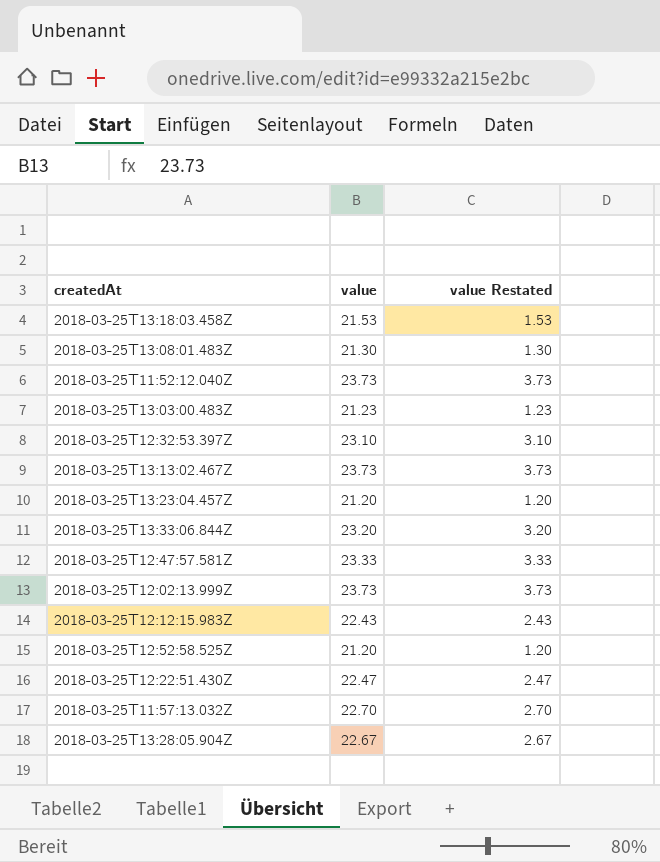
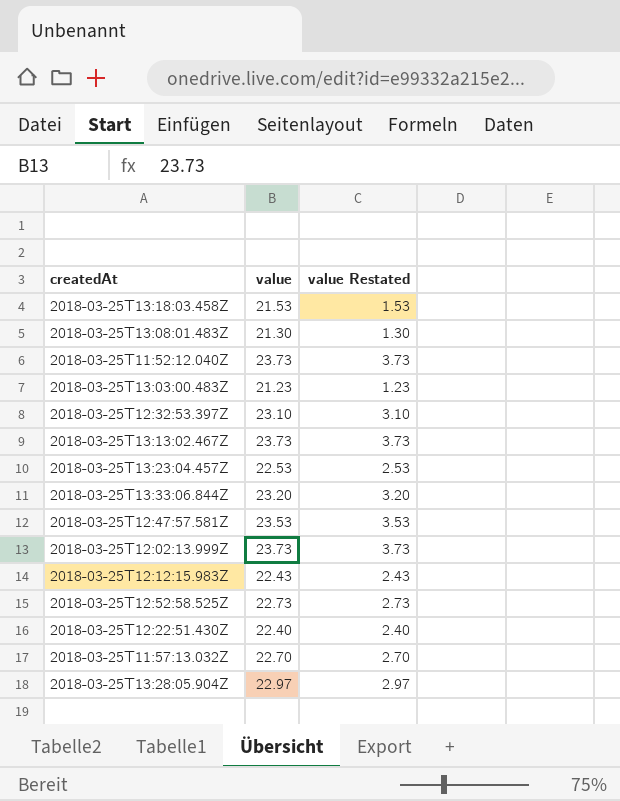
2018-03-25T13:23:04.457Z | value: 21.20 -> 22.53
2018-03-25T13:23:04.457Z | value Restated: 1.20 -> 2.53
2018-03-25T12:47:57.581Z | value: 23.33 -> 23.53
2018-03-25T12:47:57.581Z | value Restated: 3.33 -> 3.53
2018-03-25T12:52:58.525Z | value: 21.20 -> 22.73
2018-03-25T12:52:58.525Z | value Restated: 1.20 -> 2.73
2018-03-25T12:22:51.430Z | value: 22.47 -> 22.40
2018-03-25T12:22:51.430Z | value Restated: 2.47 -> 2.40
2018-03-25T13:28:05.904Z | value: 22.67 -> 22.97
2018-03-25T13:28:05.904Z | value Restated: 2.67 -> 2.97

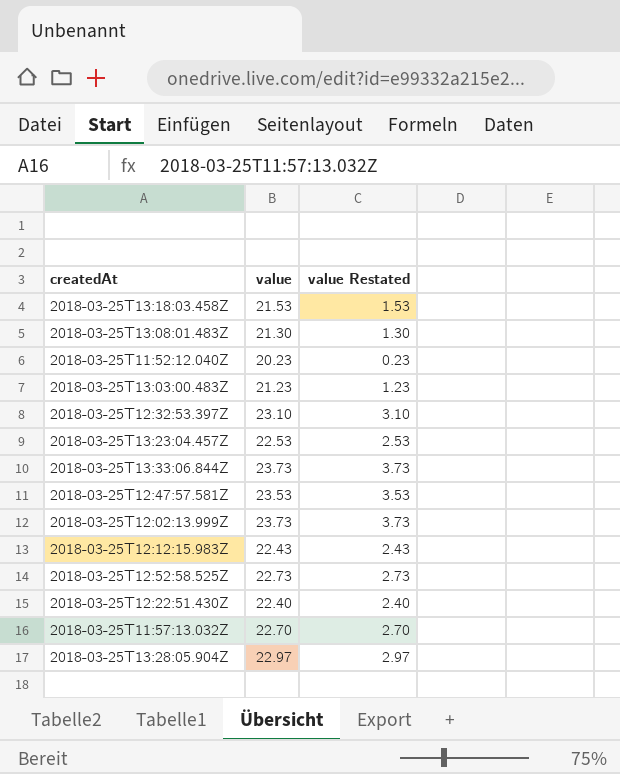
row 2018-03-25T13:13:02.467Z: 23.73 | 3.73 -> none
2018-03-25T11:52:12.040Z | value: 23.73 -> 20.23
2018-03-25T11:52:12.040Z | value Restated: 3.73 -> 0.23
2018-03-25T13:33:06.844Z | value: 23.20 -> 23.73
2018-03-25T13:33:06.844Z | value Restated: 3.20 -> 3.73

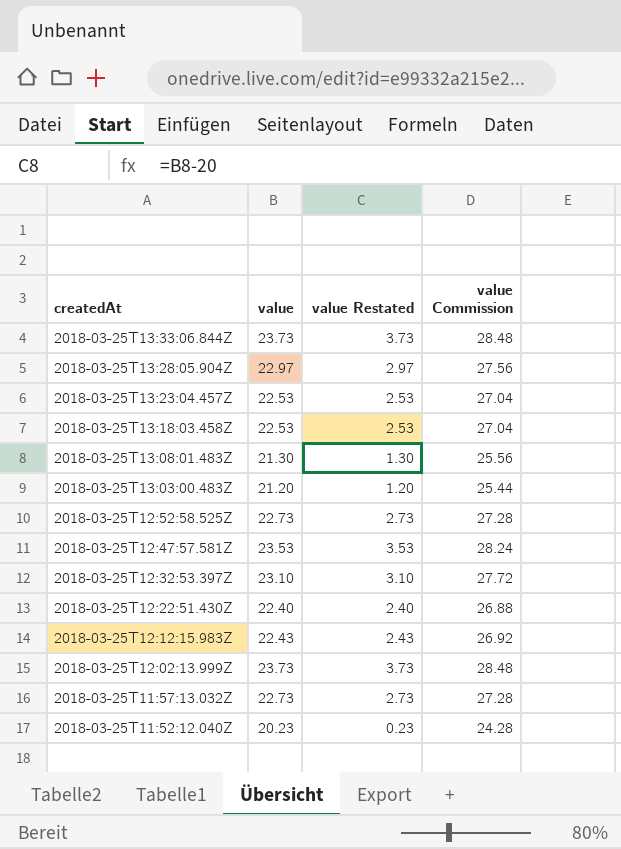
row order: none -> createdAt descending
column value Commission | formula: none -> [value] * 1.2
2018-03-25T13:18:03.458Z | value: 21.53 -> 22.53
2018-03-25T13:18:03.458Z | value Restated: 1.53 -> 2.53
2018-03-25T13:03:00.483Z | value: 21.23 -> 21.20
2018-03-25T13:03:00.483Z | value Restated: 1.23 -> 1.20
2018-03-25T11:57:13.032Z | value: 22.70 -> 22.73
2018-03-25T11:57:13.032Z | value Restated: 2.70 -> 2.73

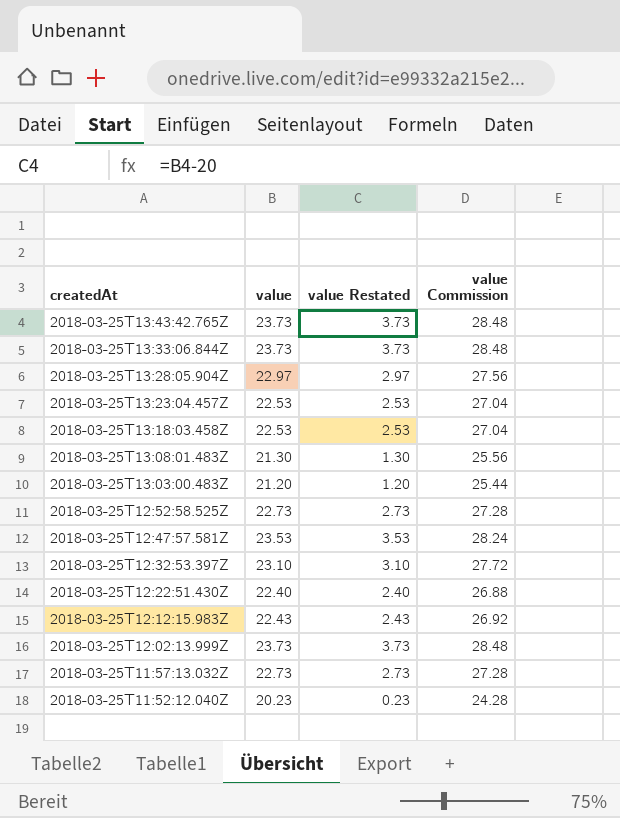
row 2018-03-25T13:43:42.765Z: none -> 23.73 | 3.73 | 28.48

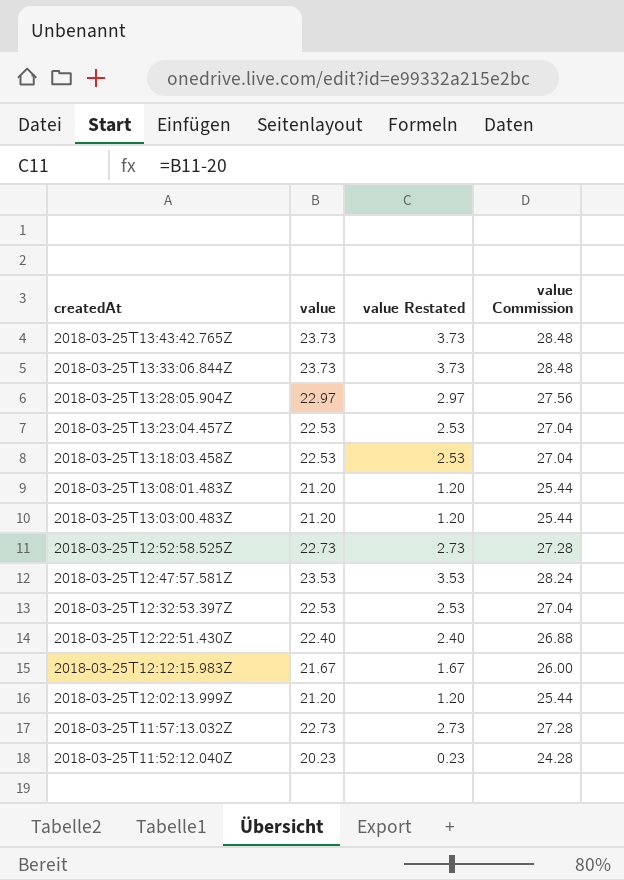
2018-03-25T13:08:01.483Z | value: 21.30 -> 21.20
2018-03-25T13:08:01.483Z | value Restated: 1.30 -> 1.20
2018-03-25T13:08:01.483Z | value Commission: 25.56 -> 25.44
2018-03-25T12:32:53.397Z | value: 23.10 -> 22.53
2018-03-25T12:32:53.397Z | value Restated: 3.10 -> 2.53
2018-03-25T12:32:53.397Z | value Commission: 27.72 -> 27.04
2018-03-25T12:12:15.983Z | value: 22.43 -> 21.67
2018-03-25T12:12:15.983Z | value Restated: 2.43 -> 1.67
2018-03-25T12:12:15.983Z | value Commission: 26.92 -> 26.00
2018-03-25T12:02:13.999Z | value: 23.73 -> 21.20
2018-03-25T12:02:13.999Z | value Restated: 3.73 -> 1.20
2018-03-25T12:02:13.999Z | value Commission: 28.48 -> 25.44

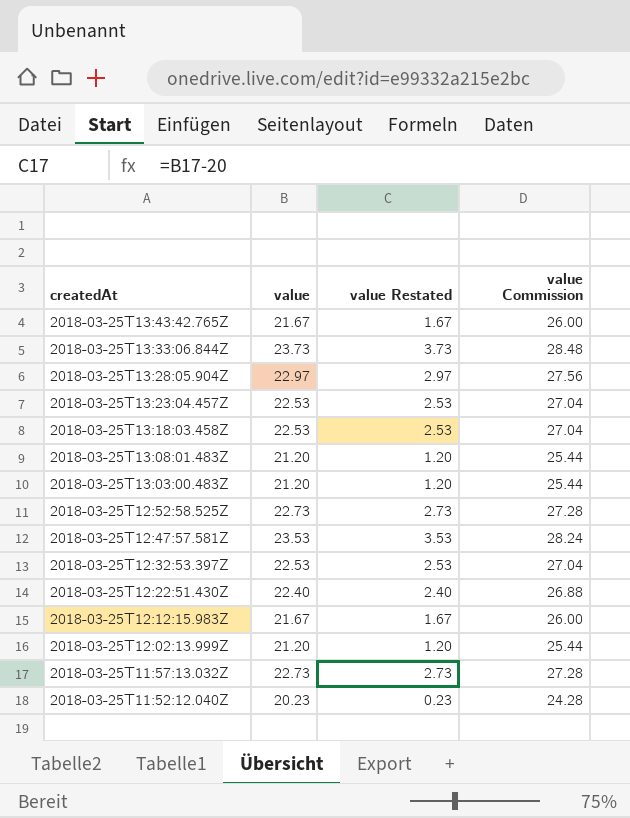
2018-03-25T13:43:42.765Z | value: 23.73 -> 21.67
2018-03-25T13:43:42.765Z | value Restated: 3.73 -> 1.67
2018-03-25T13:43:42.765Z | value Commission: 28.48 -> 26.00

